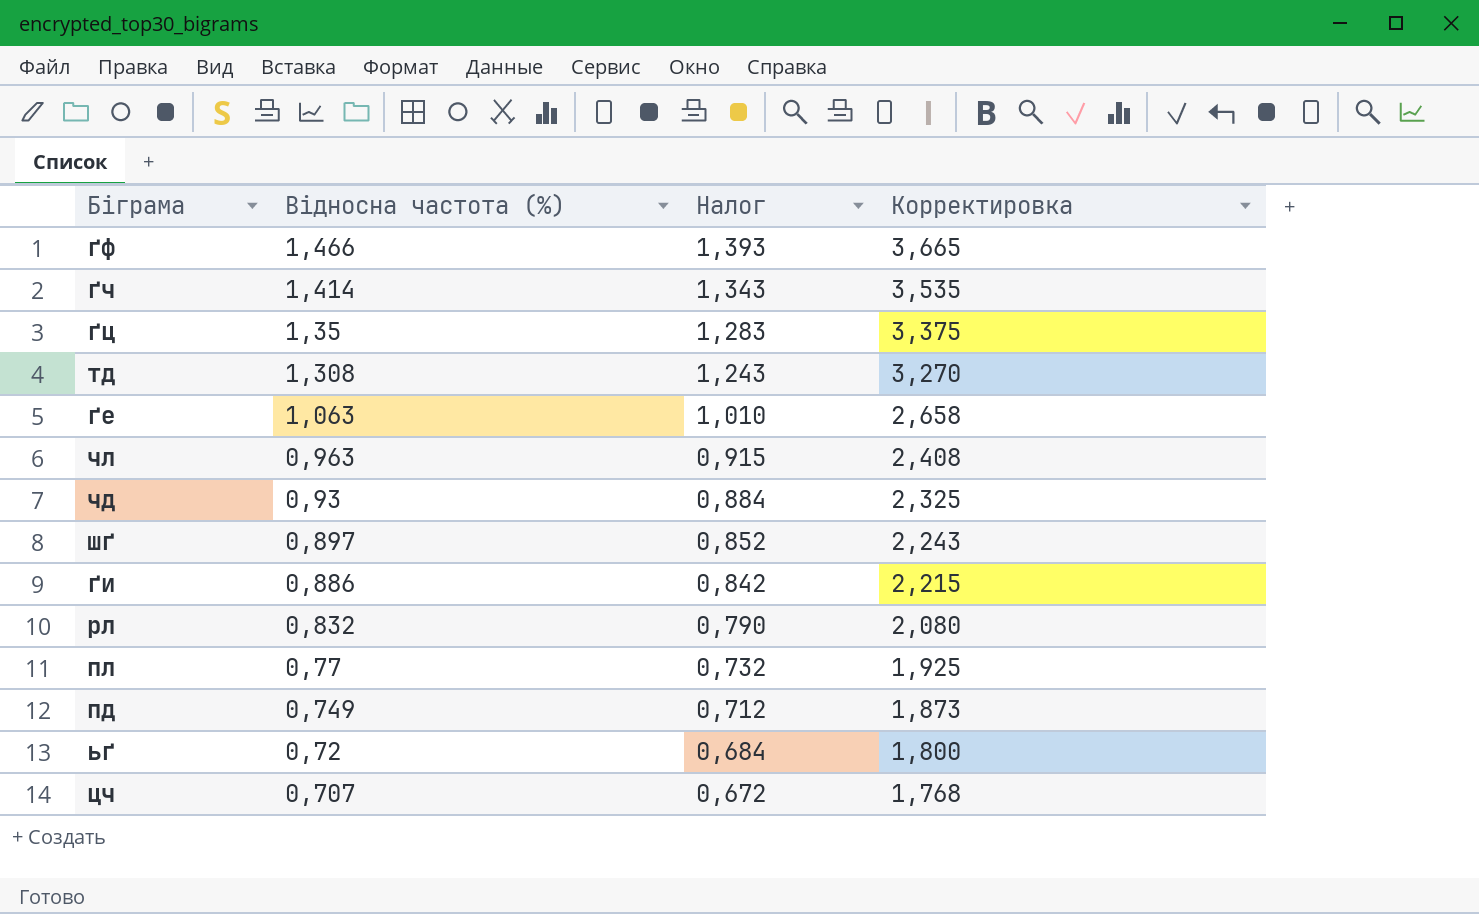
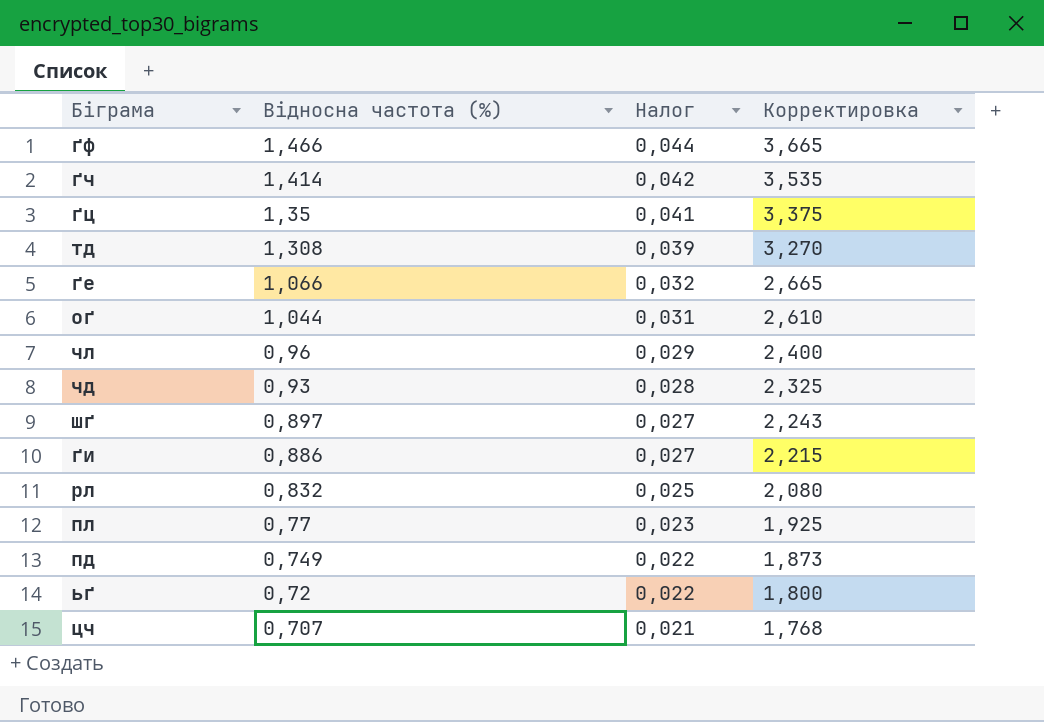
column Налог | formula: [Відносна частота (%)] * 0,95 -> [Відносна частота (%)] * 0,03
ґе | Відносна частота (%): 1,063 -> 1,066
ґе | Корректировка: 2,658 -> 2,665
row оґ: none -> 1,044 | 0,031 | 2,610
чл | Відносна частота (%): 0,963 -> 0,96
чл | Корректировка: 2,408 -> 2,400

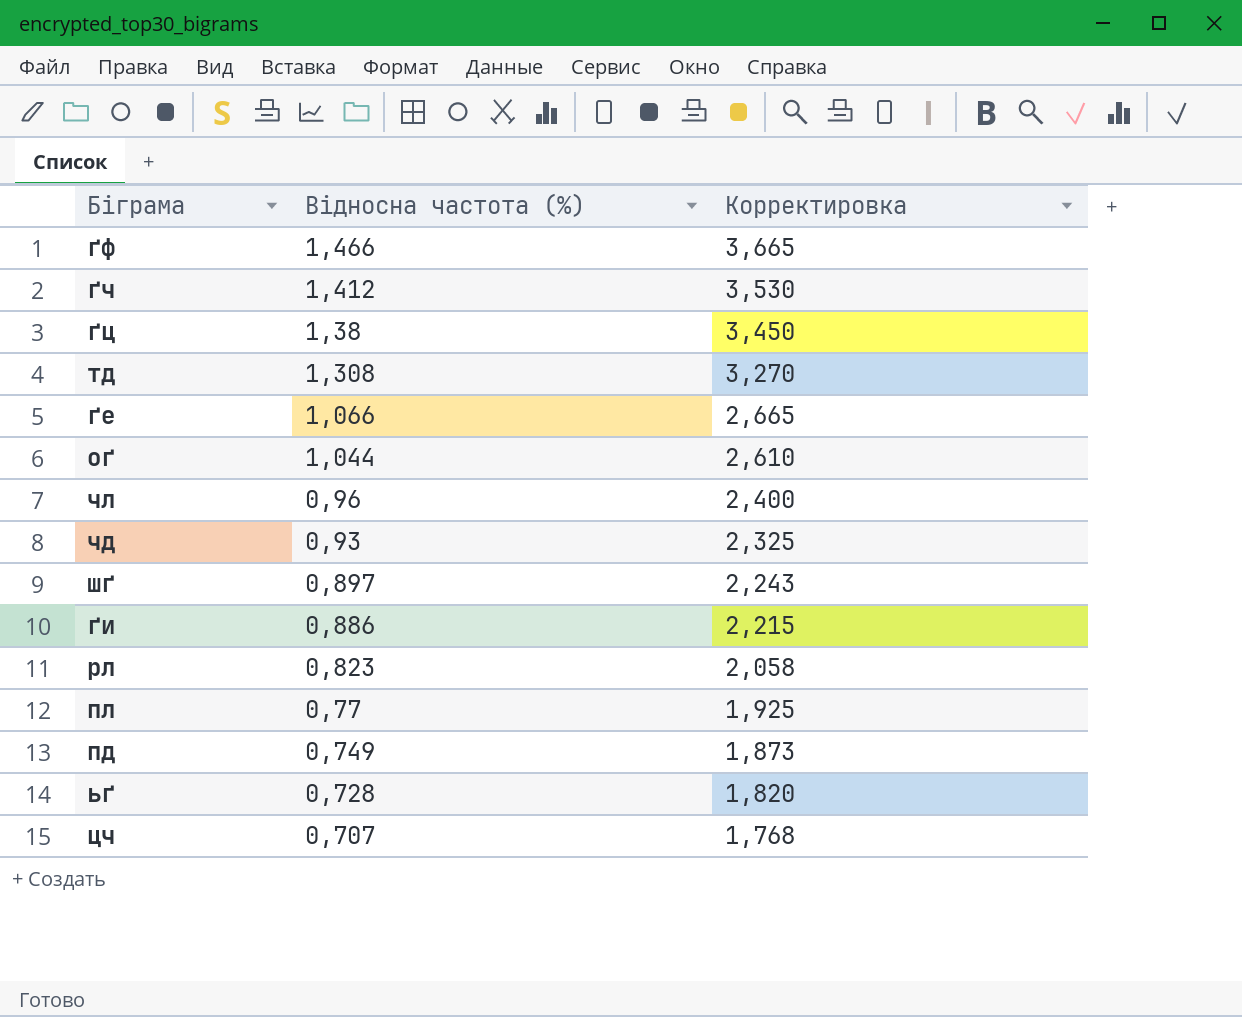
column Налог | formula: [Відносна частота (%)] * 0,03 -> none
ґч | Відносна частота (%): 1,414 -> 1,412
ґч | Корректировка: 3,535 -> 3,530
ґц | Відносна частота (%): 1,35 -> 1,38
ґц | Корректировка: 3,375 -> 3,450
рл | Відносна частота (%): 0,832 -> 0,823
рл | Корректировка: 2,080 -> 2,058
ьґ | Відносна частота (%): 0,72 -> 0,728
ьґ | Корректировка: 1,800 -> 1,820

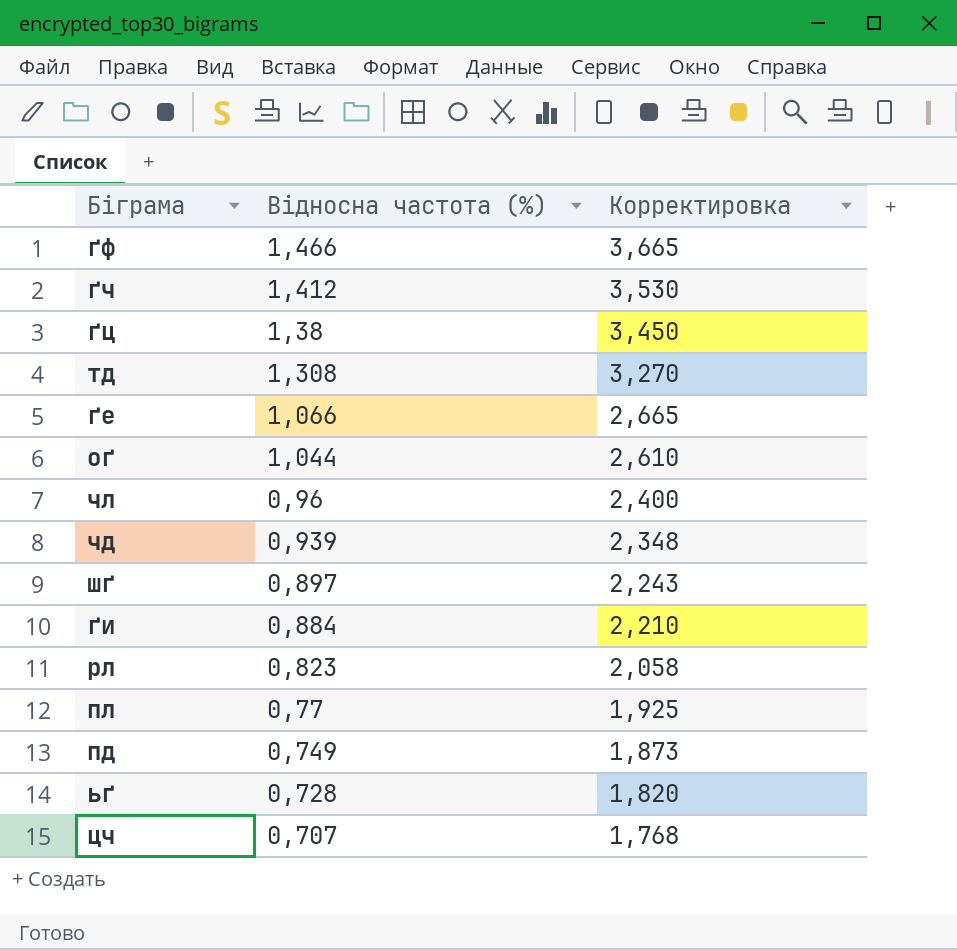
чд | Відносна частота (%): 0,93 -> 0,939
чд | Корректировка: 2,325 -> 2,348
ґи | Відносна частота (%): 0,886 -> 0,884
ґи | Корректировка: 2,215 -> 2,210

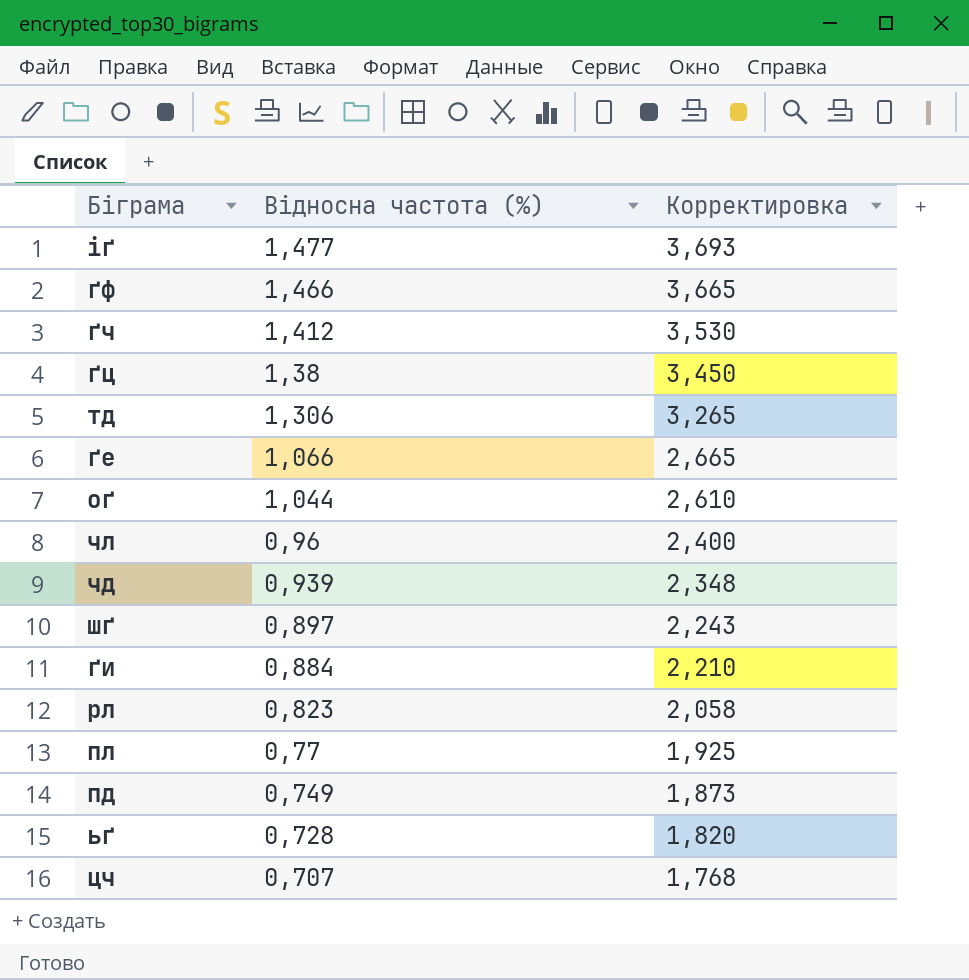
row іґ: none -> 1,477 | 3,693
тд | Відносна частота (%): 1,308 -> 1,306
тд | Корректировка: 3,270 -> 3,265

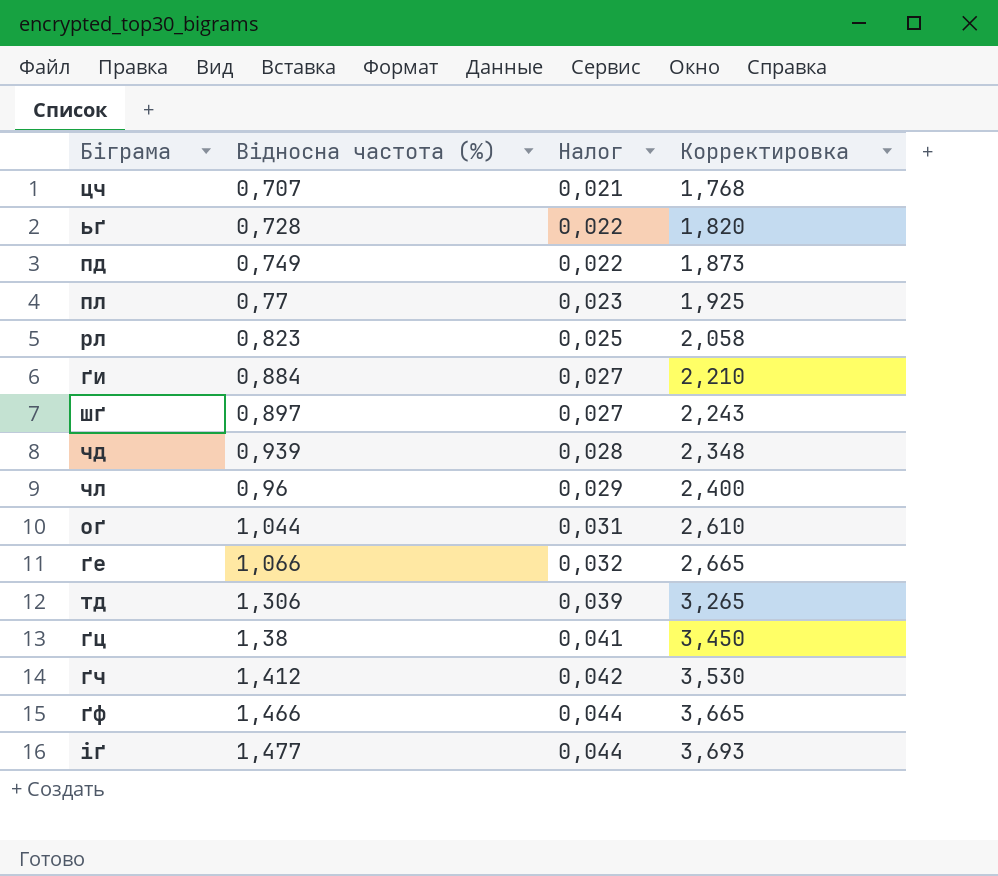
row order: Відносна частота (%) descending -> Відносна частота (%) ascending
column Налог | formula: none -> [Відносна частота (%)] * 0,03

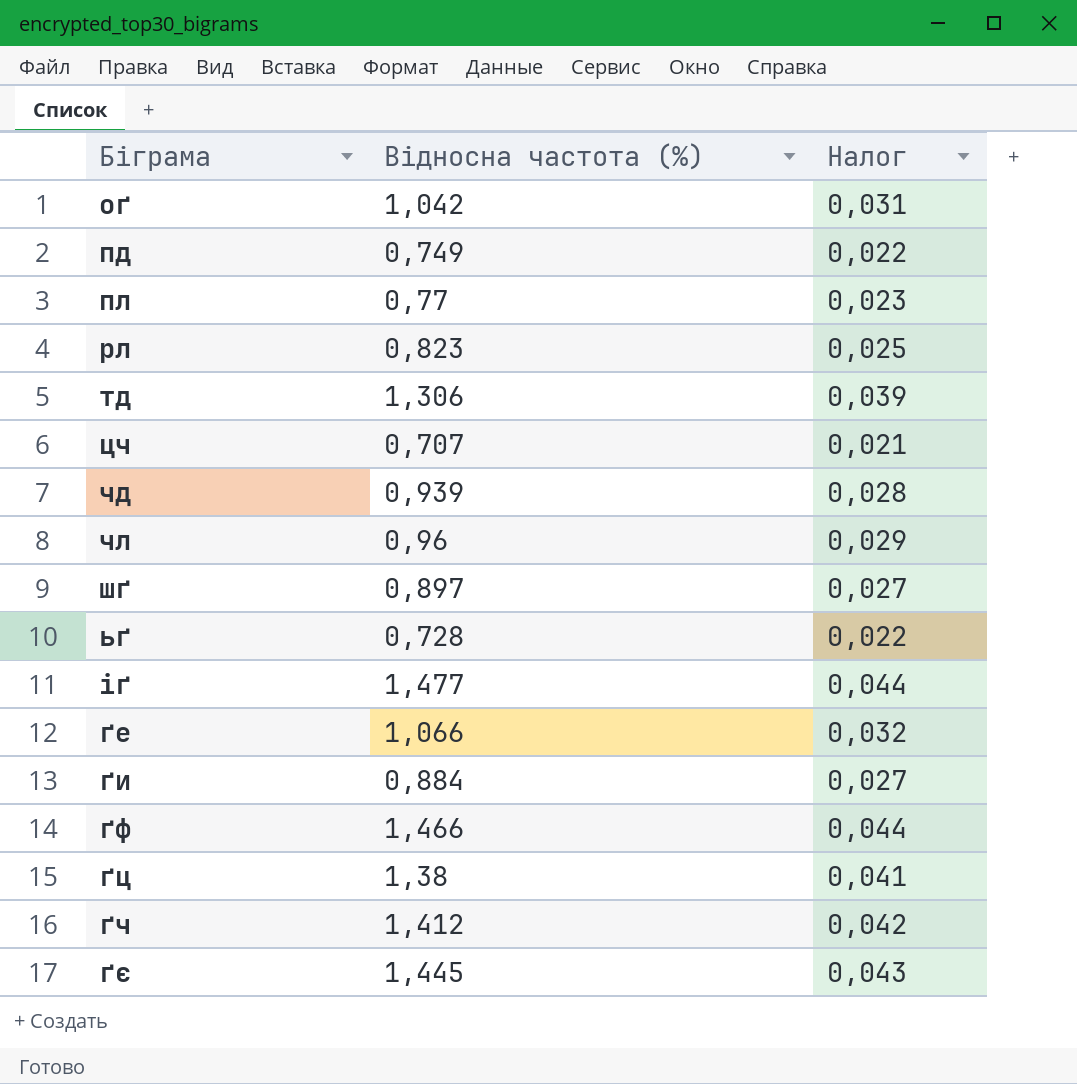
row order: Відносна частота (%) ascending -> Біграма ascending
column Корректировка | formula: [Відносна частота (%)] * 2,5 -> none
оґ | Відносна частота (%): 1,044 -> 1,042
row ґє: none -> 1,445 | 0,043

